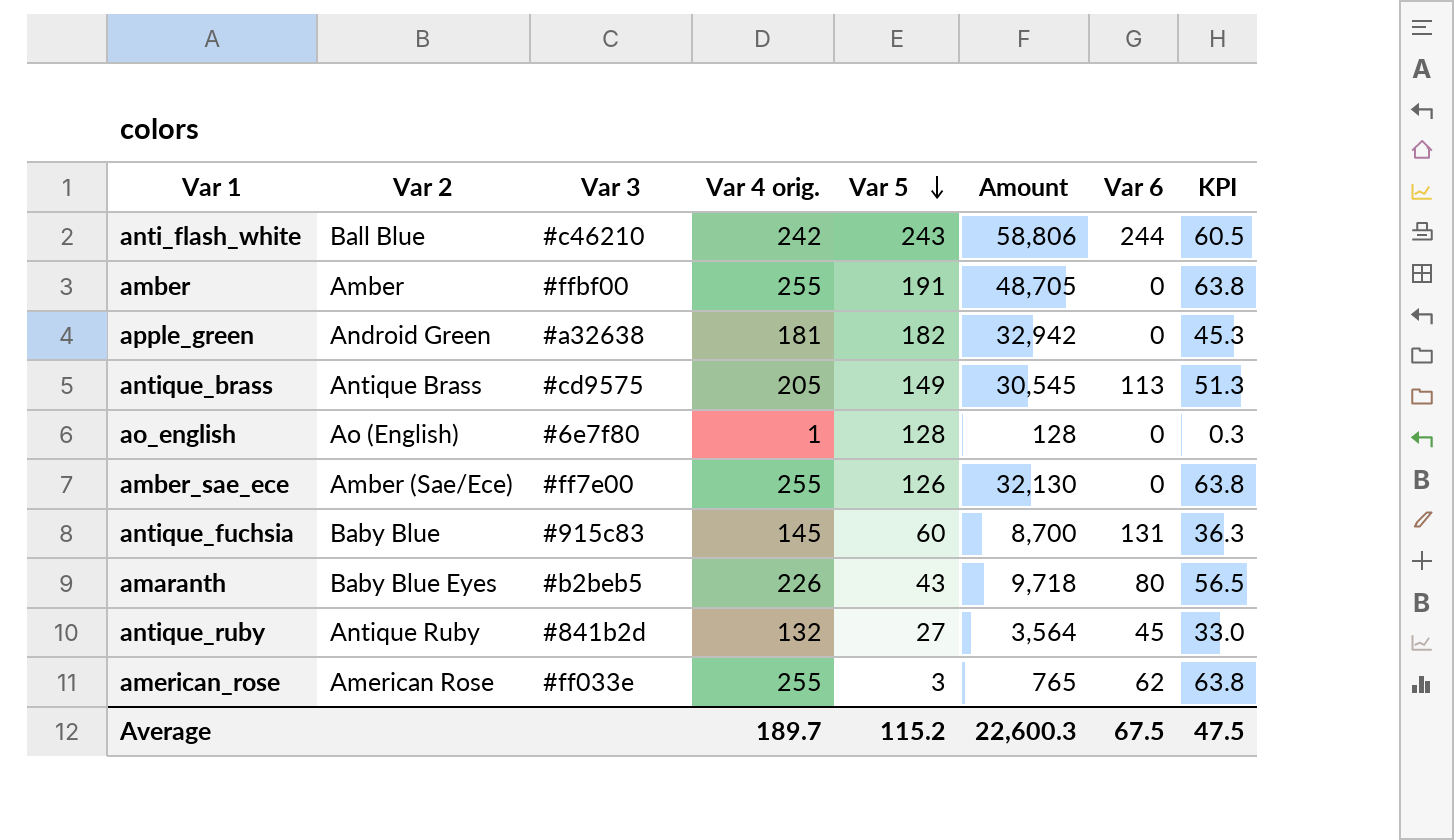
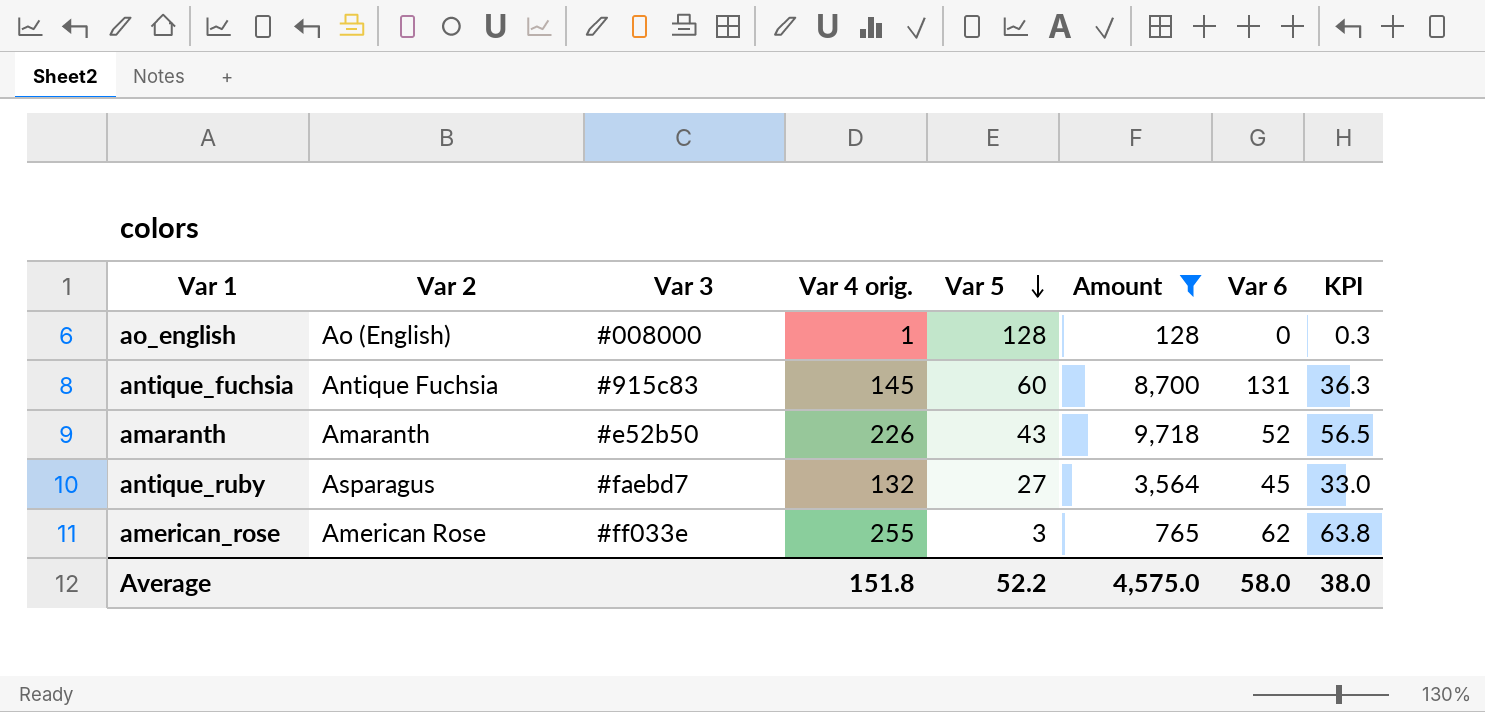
filter: none -> Amount <= 9,718
ao_english | Var 3: #6e7f80 -> #008000
antique_fuchsia | Var 2: Baby Blue -> Antique Fuchsia
amaranth | Var 2: Baby Blue Eyes -> Amaranth
amaranth | Var 3: #b2beb5 -> #e52b50
amaranth | Var 6: 80 -> 52
antique_ruby | Var 2: Antique Ruby -> Asparagus
antique_ruby | Var 3: #841b2d -> #faebd7
Average | Var 4 orig.: 189.7 -> 151.8
Average | Var 5: 115.2 -> 52.2
Average | Amount: 22,600.3 -> 4,575.0
Average | Var 6: 67.5 -> 58.0
Average | KPI: 47.5 -> 38.0

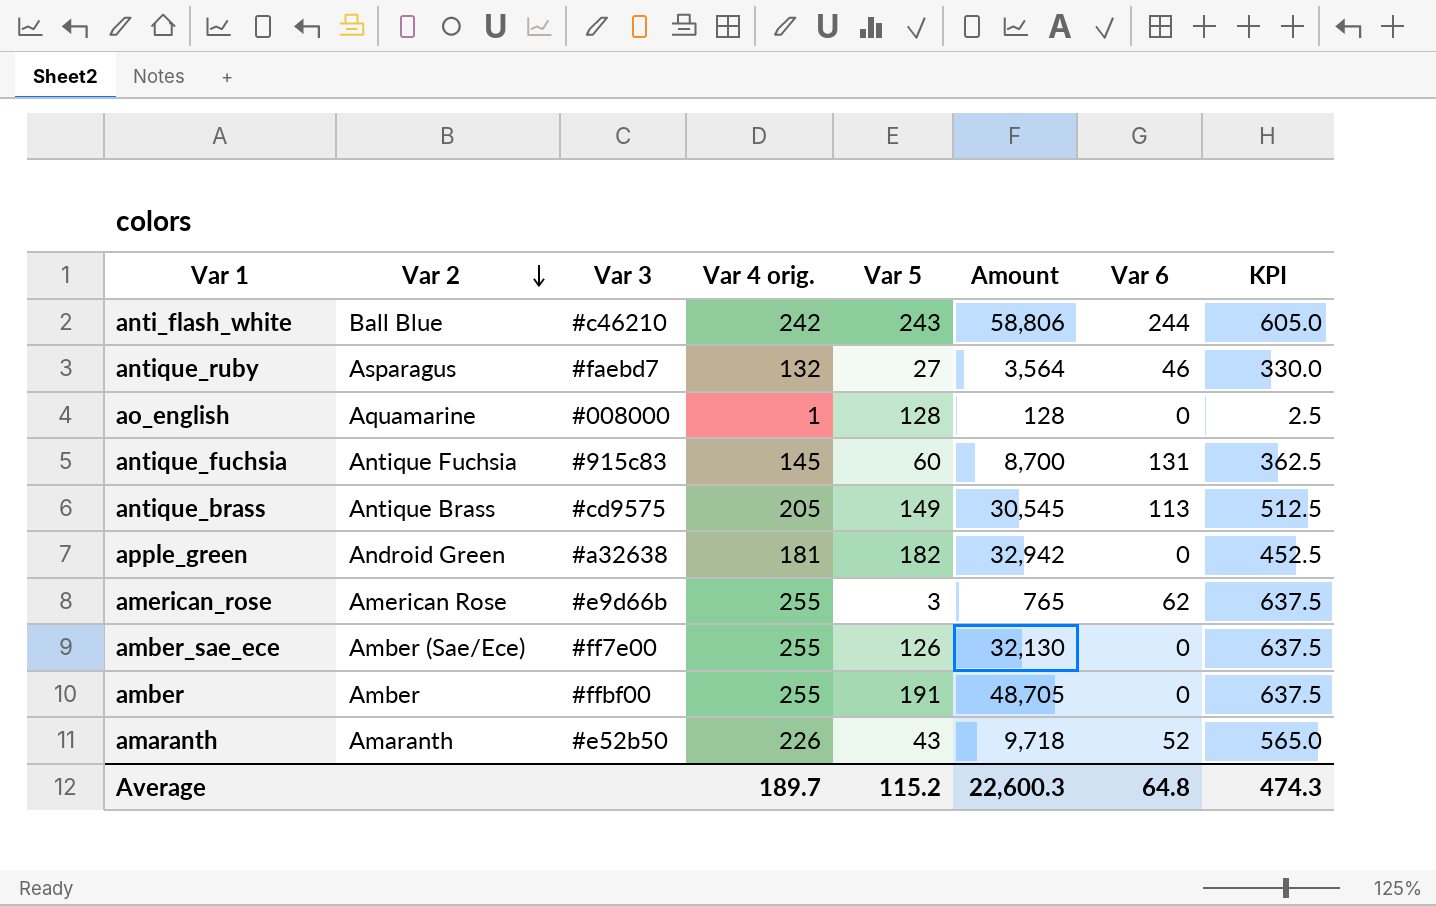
filter: Amount <= 9,718 -> none
row order: Var 5 descending -> Var 2 descending
column KPI | formula: [Var 4 orig.] * 0.25 -> [Var 4 orig.] * 2.5
antique_ruby | Var 6: 45 -> 46
ao_english | Var 2: Ao (English) -> Aquamarine
american_rose | Var 3: #ff033e -> #e9d66b
Average | Var 4 orig.: 151.8 -> 189.7
Average | Var 5: 52.2 -> 115.2
Average | Amount: 4,575.0 -> 22,600.3
Average | Var 6: 58.0 -> 64.8
Average | KPI: 38.0 -> 474.3

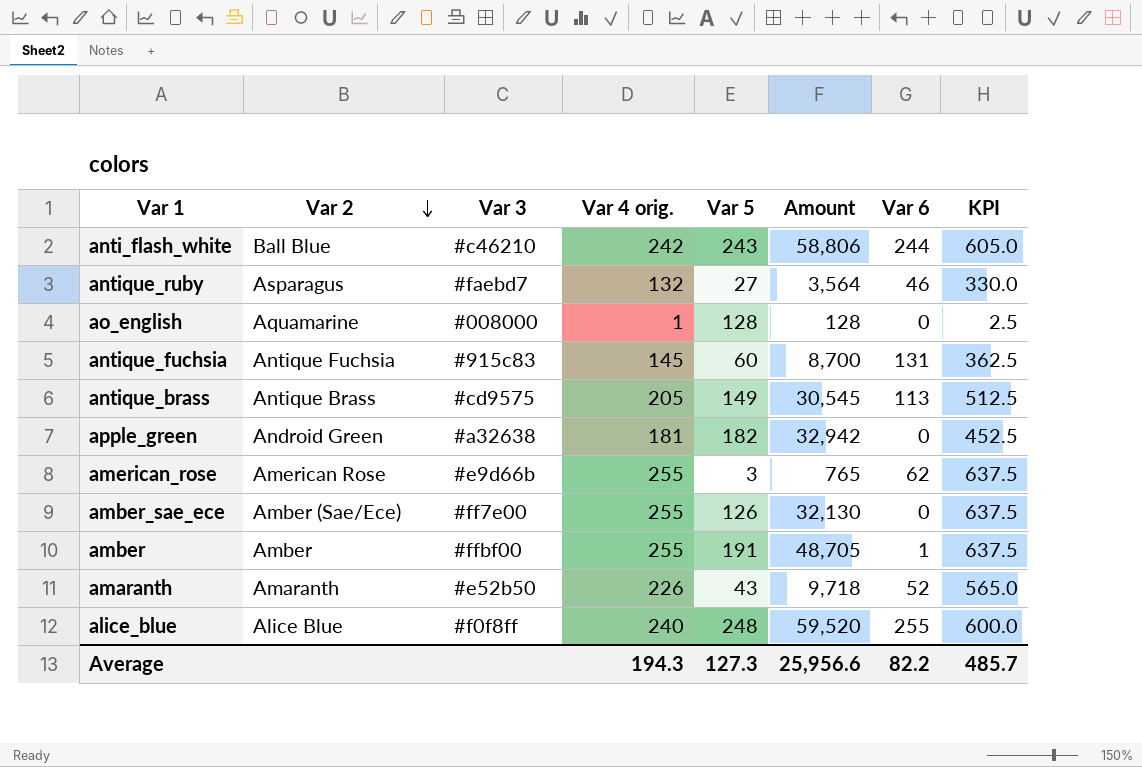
amber | Var 6: 0 -> 1
row alice_blue: none -> Alice Blue | #f0f8ff | 240 | 248 | 59,520 | 255 | 600.0
Average | Var 4 orig.: 189.7 -> 194.3
Average | Var 5: 115.2 -> 127.3
Average | Amount: 22,600.3 -> 25,956.6
Average | Var 6: 64.8 -> 82.2
Average | KPI: 474.3 -> 485.7

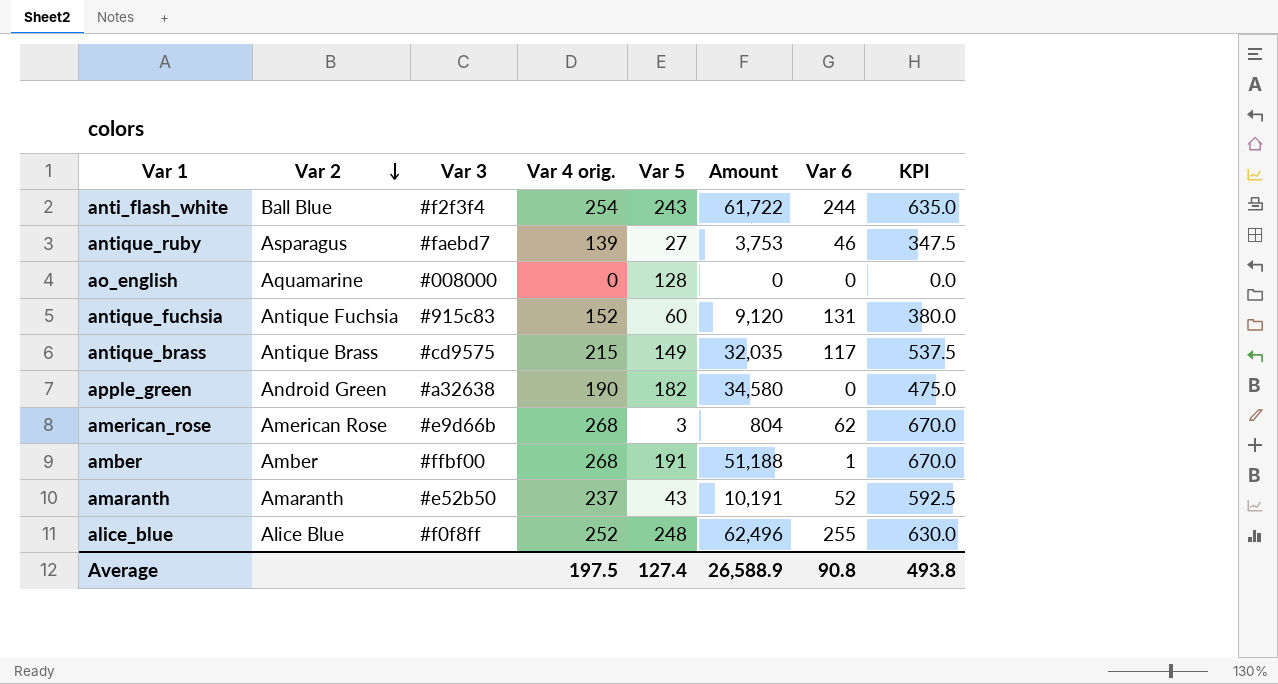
row amber_sae_ece: Amber (Sae/Ece) | #ff7e00 | 255 | 126 | 32,130 | 0 | 637.5 -> none
anti_flash_white | Var 3: #c46210 -> #f2f3f4
anti_flash_white | Var 4 orig.: 242 -> 254
anti_flash_white | Amount: 58,806 -> 61,722
anti_flash_white | KPI: 605.0 -> 635.0
antique_ruby | Var 4 orig.: 132 -> 139
antique_ruby | Amount: 3,564 -> 3,753
antique_ruby | KPI: 330.0 -> 347.5
ao_english | Var 4 orig.: 1 -> 0
ao_english | Amount: 128 -> 0
ao_english | KPI: 2.5 -> 0.0
antique_fuchsia | Var 4 orig.: 145 -> 152
antique_fuchsia | Amount: 8,700 -> 9,120
antique_fuchsia | KPI: 362.5 -> 380.0
antique_brass | Var 4 orig.: 205 -> 215
antique_brass | Amount: 30,545 -> 32,035
antique_brass | Var 6: 113 -> 117
antique_brass | KPI: 512.5 -> 537.5
apple_green | Var 4 orig.: 181 -> 190
apple_green | Amount: 32,942 -> 34,580
apple_green | KPI: 452.5 -> 475.0
american_rose | Var 4 orig.: 255 -> 268
american_rose | Amount: 765 -> 804
american_rose | KPI: 637.5 -> 670.0
amber | Var 4 orig.: 255 -> 268
amber | Amount: 48,705 -> 51,188
amber | KPI: 637.5 -> 670.0
amaranth | Var 4 orig.: 226 -> 237
amaranth | Amount: 9,718 -> 10,191
amaranth | KPI: 565.0 -> 592.5
alice_blue | Var 4 orig.: 240 -> 252
alice_blue | Amount: 59,520 -> 62,496
alice_blue | KPI: 600.0 -> 630.0
Average | Var 4 orig.: 194.3 -> 197.5
Average | Var 5: 127.3 -> 127.4
Average | Amount: 25,956.6 -> 26,588.9
Average | Var 6: 82.2 -> 90.8
Average | KPI: 485.7 -> 493.8

